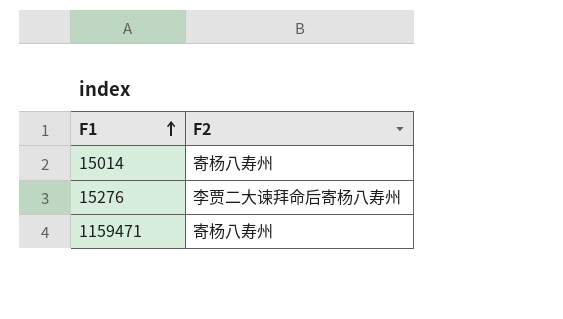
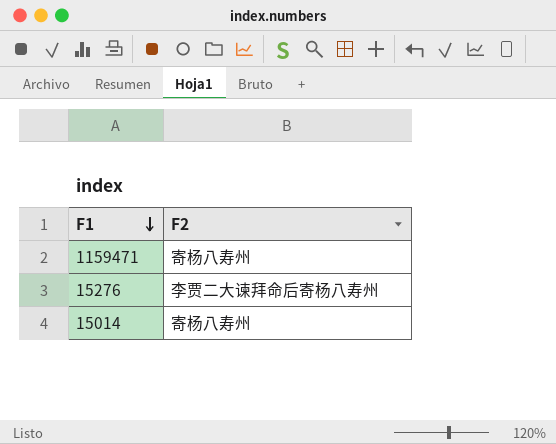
row order: F1 ascending -> F1 descending

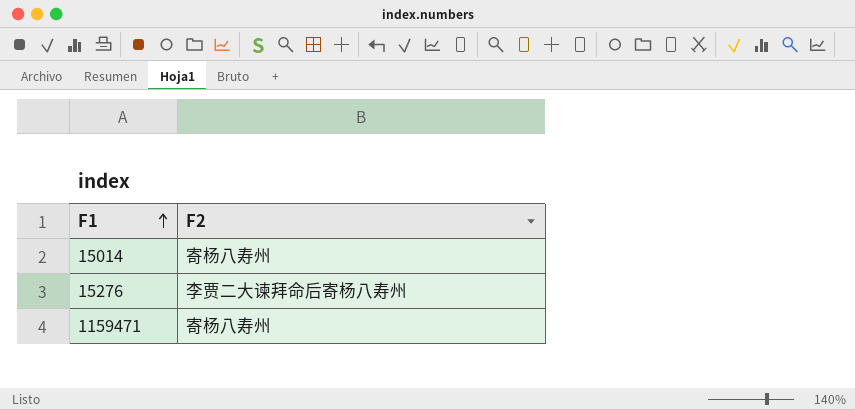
row order: F1 descending -> F1 ascending

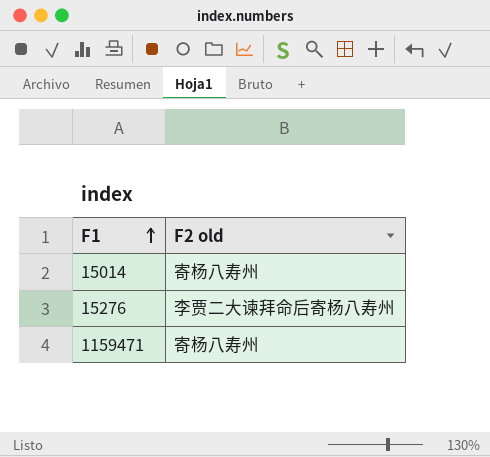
column name: F2 -> F2 old

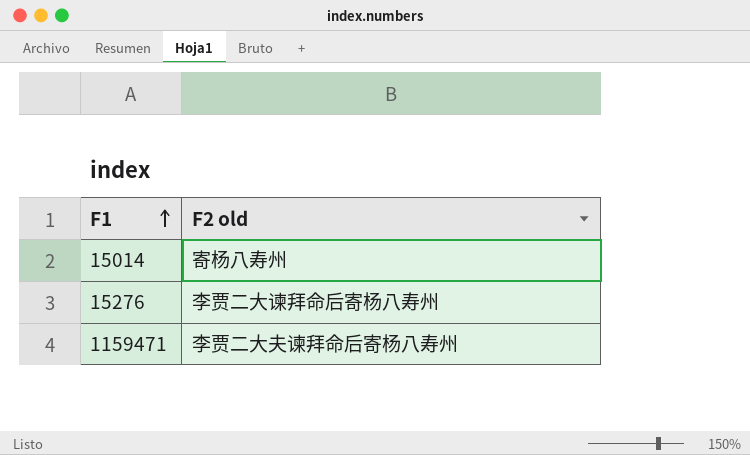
1159471 | F2 old: 寄杨八寿州 -> 李贾二大夫谏拜命后寄杨八寿州

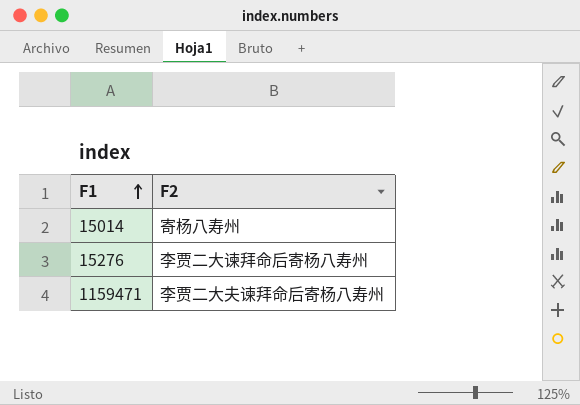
column name: F2 old -> F2

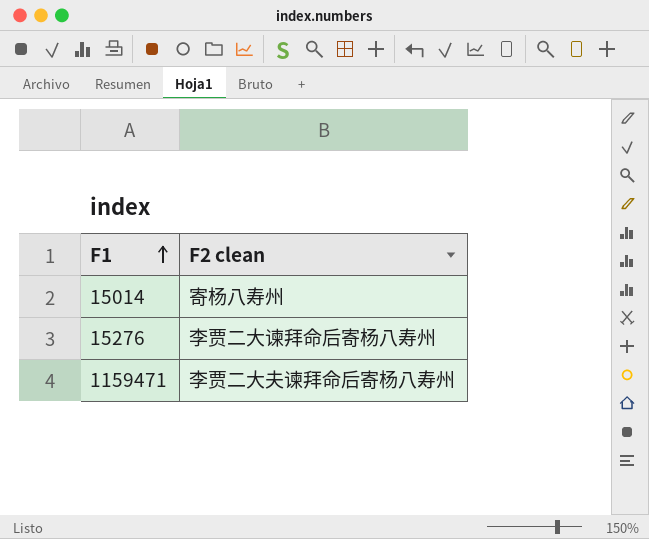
column name: F2 -> F2 clean

